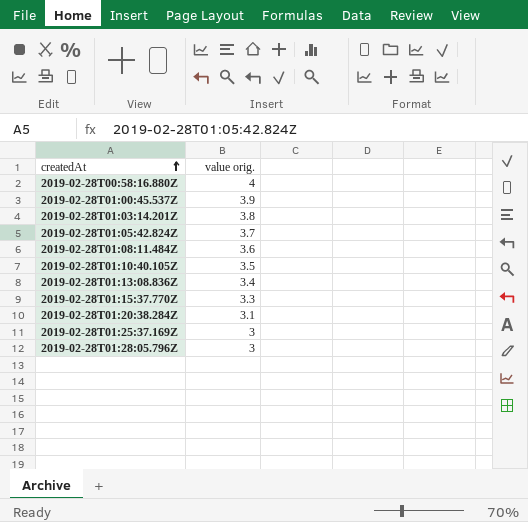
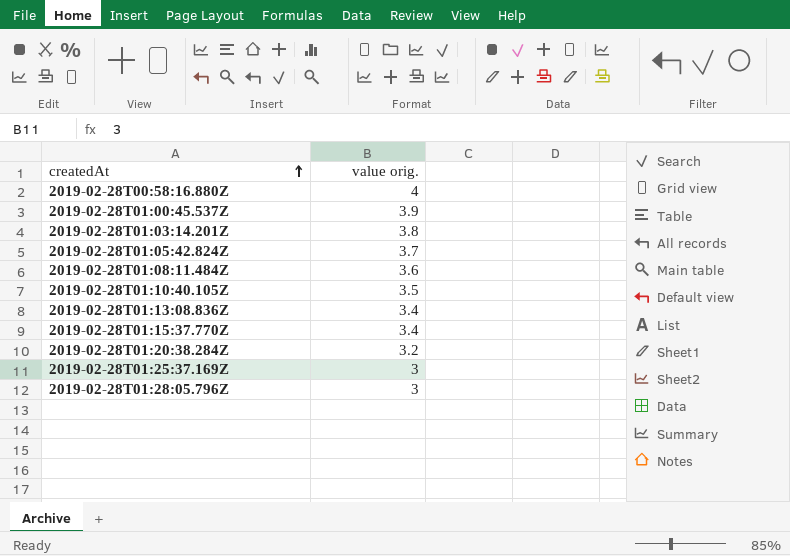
2019-02-28T01:15:37.770Z | value orig.: 3.3 -> 3.4
2019-02-28T01:20:38.284Z | value orig.: 3.1 -> 3.2

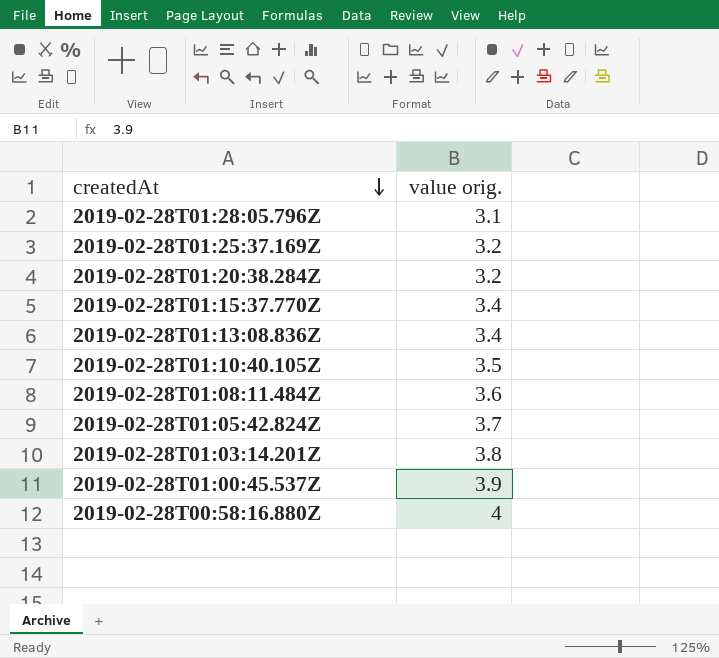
row order: createdAt ascending -> createdAt descending
2019-02-28T01:28:05.796Z | value orig.: 3 -> 3.1
2019-02-28T01:25:37.169Z | value orig.: 3 -> 3.2

